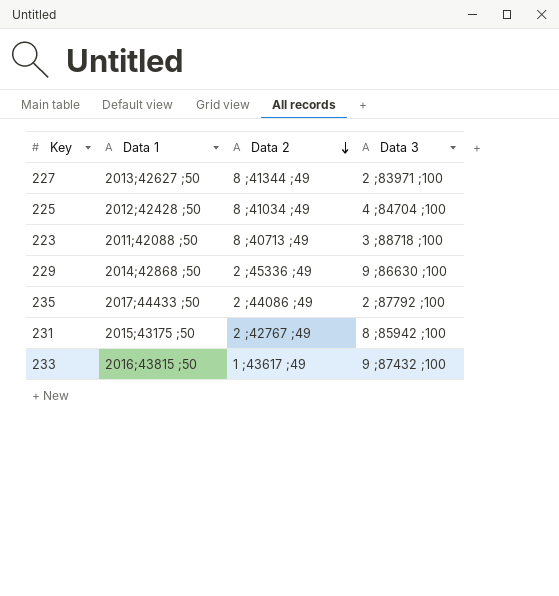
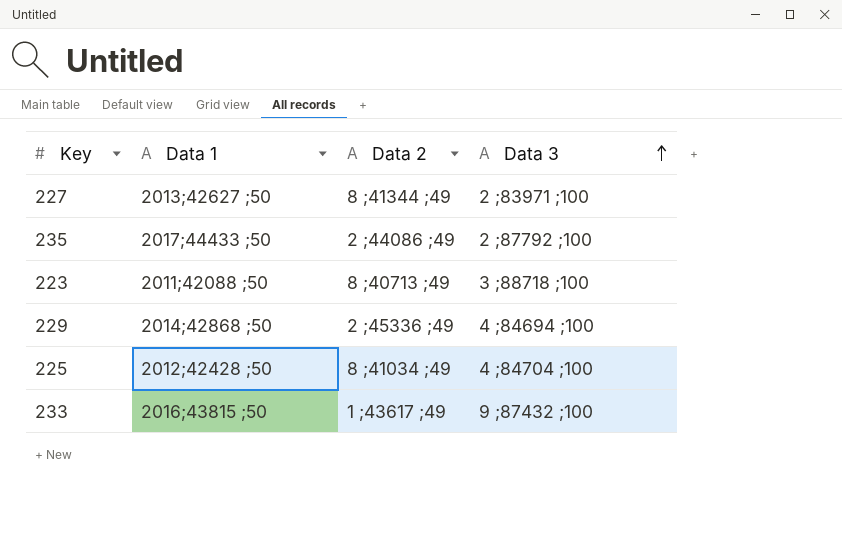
row order: Data 2 descending -> Data 3 ascending
row 231: 2015;43175 ;50 | 2 ;42767 ;49 | 8 ;85942 ;100 -> none
229 | Data 3: 9 ;86630 ;100 -> 4 ;84694 ;100

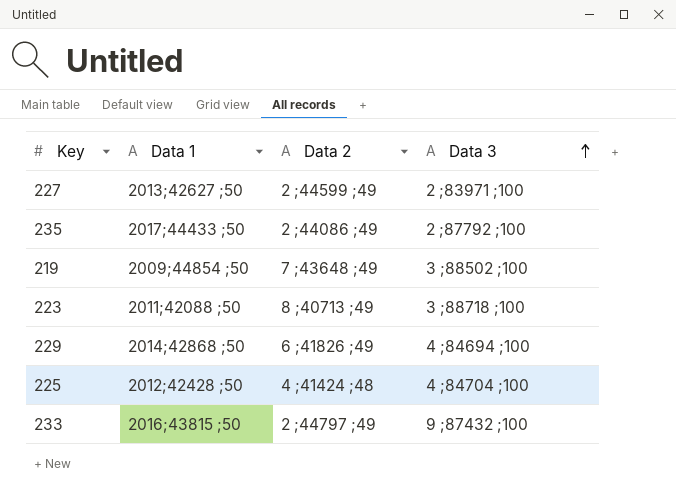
227 | Data 2: 8 ;41344 ;49 -> 2 ;44599 ;49
row 219: none -> 2009;44854 ;50 | 7 ;43648 ;49 | 3 ;88502 ;100
229 | Data 2: 2 ;45336 ;49 -> 6 ;41826 ;49
225 | Data 2: 8 ;41034 ;49 -> 4 ;41424 ;48
233 | Data 2: 1 ;43617 ;49 -> 2 ;44797 ;49

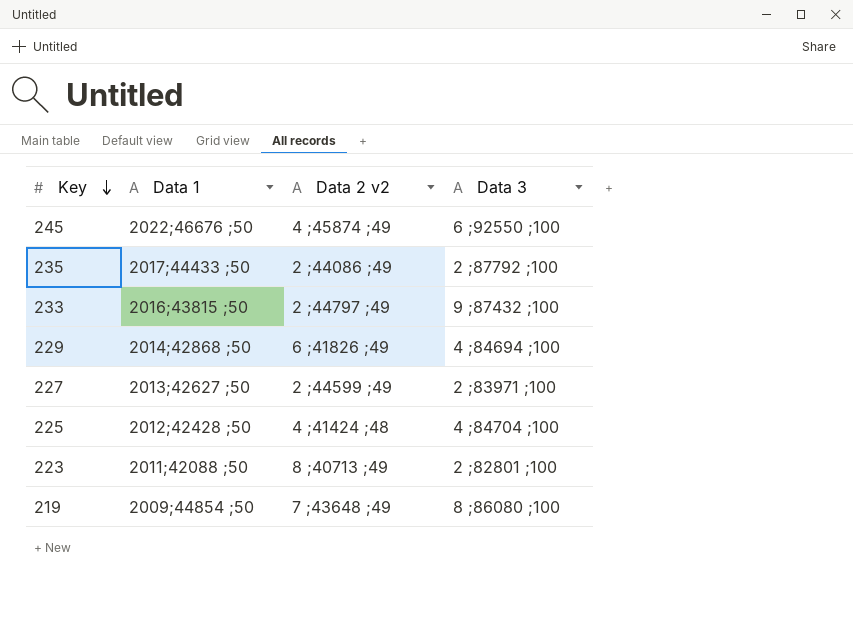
row order: Data 3 ascending -> Key descending
column name: Data 2 -> Data 2 v2
row 245: none -> 2022;46676 ;50 | 4 ;45874 ;49 | 6 ;92550 ;100
223 | Data 3: 3 ;88718 ;100 -> 2 ;82801 ;100
219 | Data 3: 3 ;88502 ;100 -> 8 ;86080 ;100

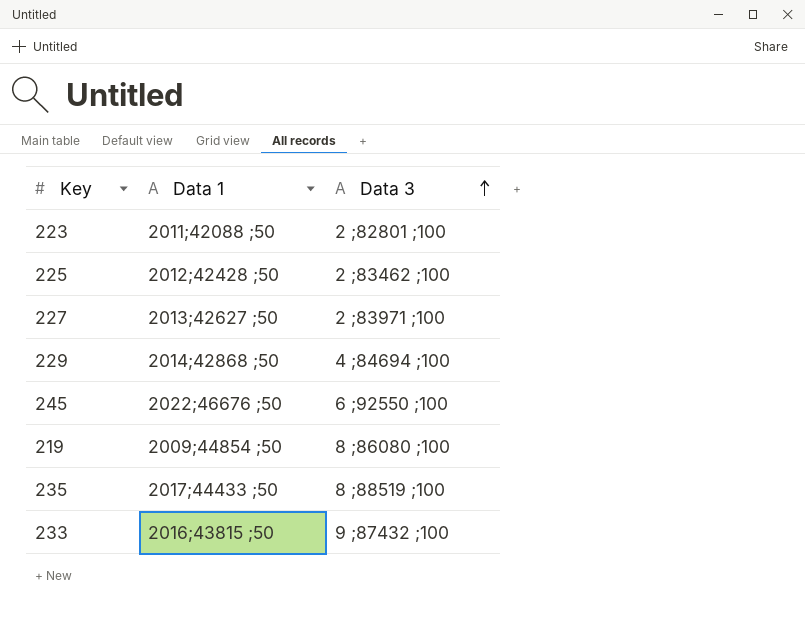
row order: Key descending -> Data 3 ascending
column Data 2 v2 | position: 3 -> none
225 | Data 3: 4 ;84704 ;100 -> 2 ;83462 ;100
235 | Data 3: 2 ;87792 ;100 -> 8 ;88519 ;100

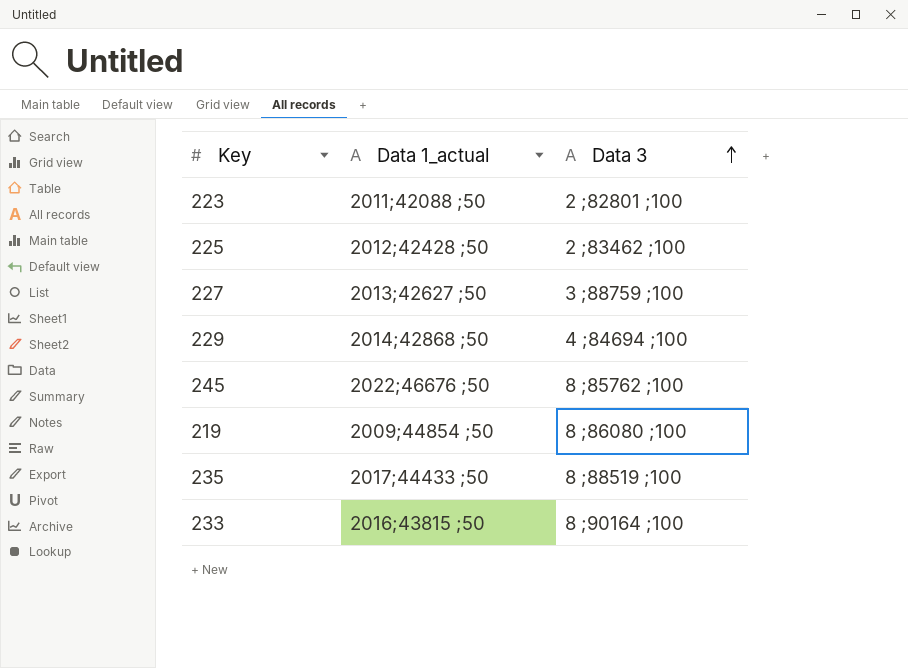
column name: Data 1 -> Data 1_actual
227 | Data 3: 2 ;83971 ;100 -> 3 ;88759 ;100
245 | Data 3: 6 ;92550 ;100 -> 8 ;85762 ;100
233 | Data 3: 9 ;87432 ;100 -> 8 ;90164 ;100

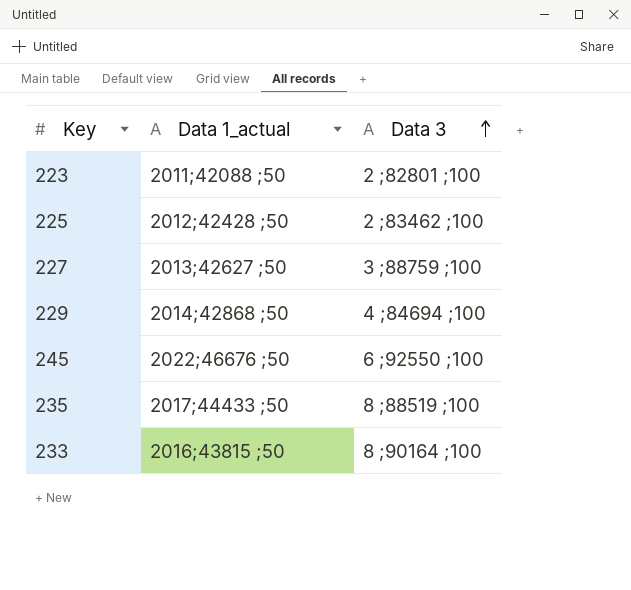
row 219: 2009;44854 ;50 | 8 ;86080 ;100 -> none
245 | Data 3: 8 ;85762 ;100 -> 6 ;92550 ;100

